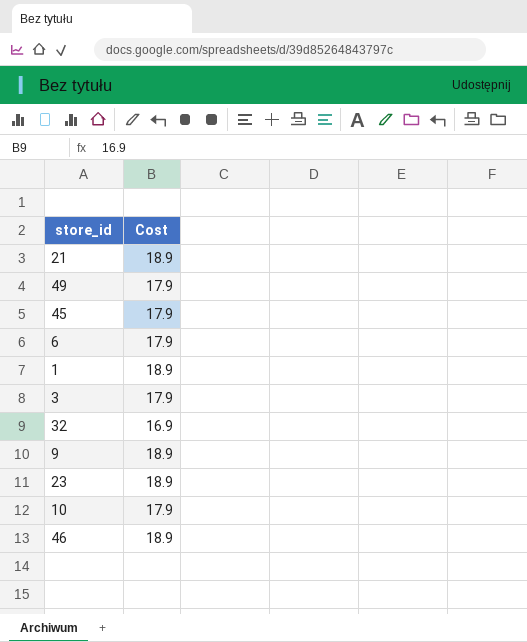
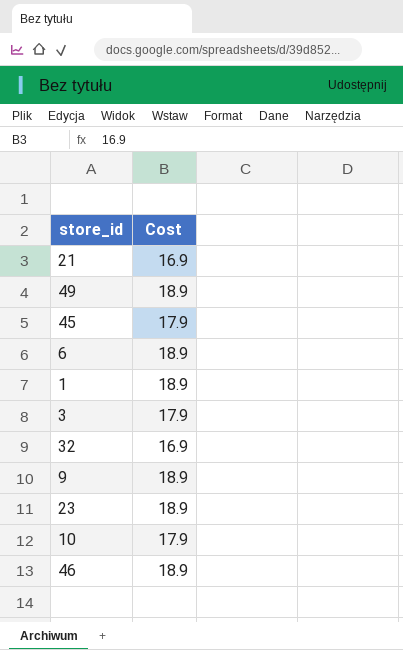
21 | Cost: 18.9 -> 16.9
49 | Cost: 17.9 -> 18.9
6 | Cost: 17.9 -> 18.9

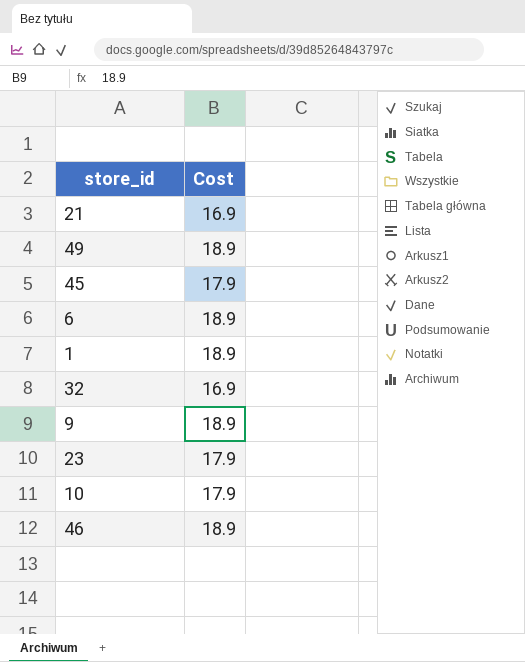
row 3: 17.9 -> none
23 | Cost: 18.9 -> 17.9

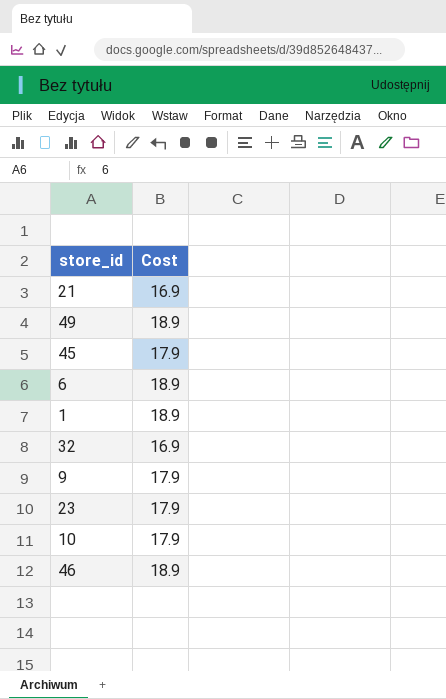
9 | Cost: 18.9 -> 17.9

